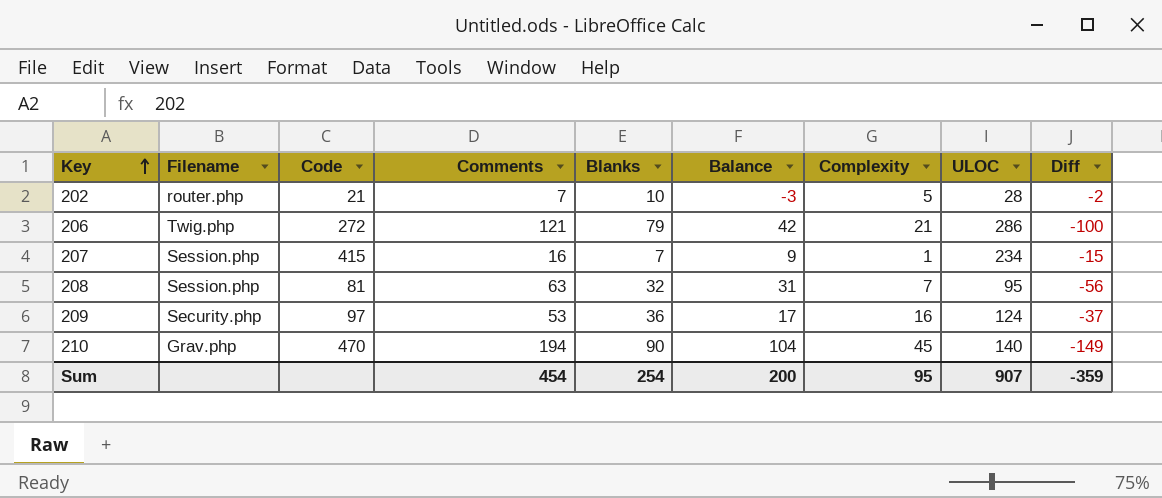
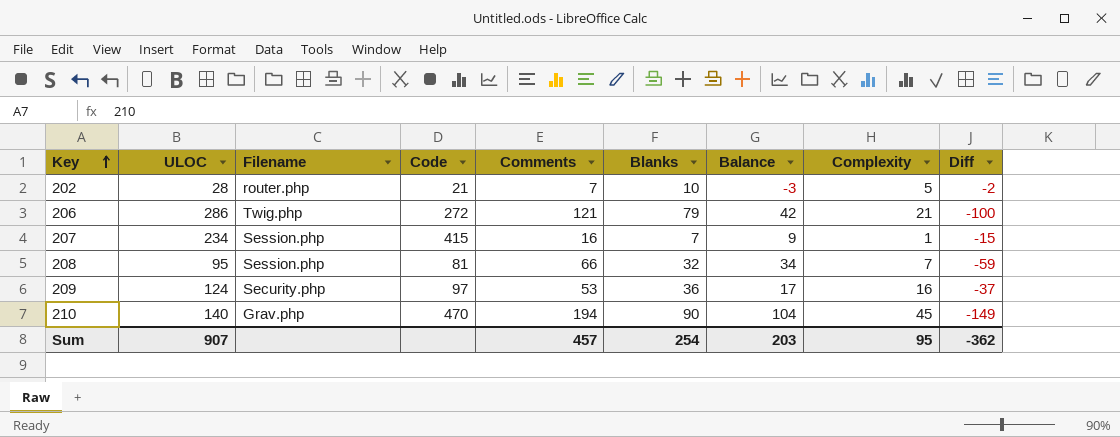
column ULOC | position: 8 -> 2
208 | Comments: 63 -> 66
208 | Balance: 31 -> 34
208 | Diff: -56 -> -59
Sum | Comments: 454 -> 457
Sum | Balance: 200 -> 203
Sum | Diff: -359 -> -362

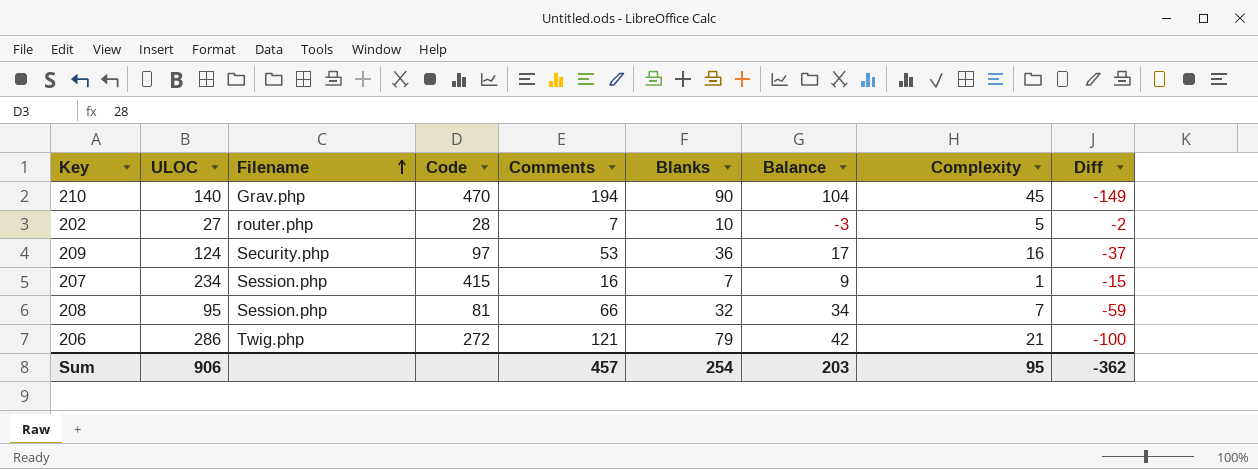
row order: Key ascending -> Filename ascending
202 | ULOC: 28 -> 27
202 | Code: 21 -> 28
Sum | ULOC: 907 -> 906

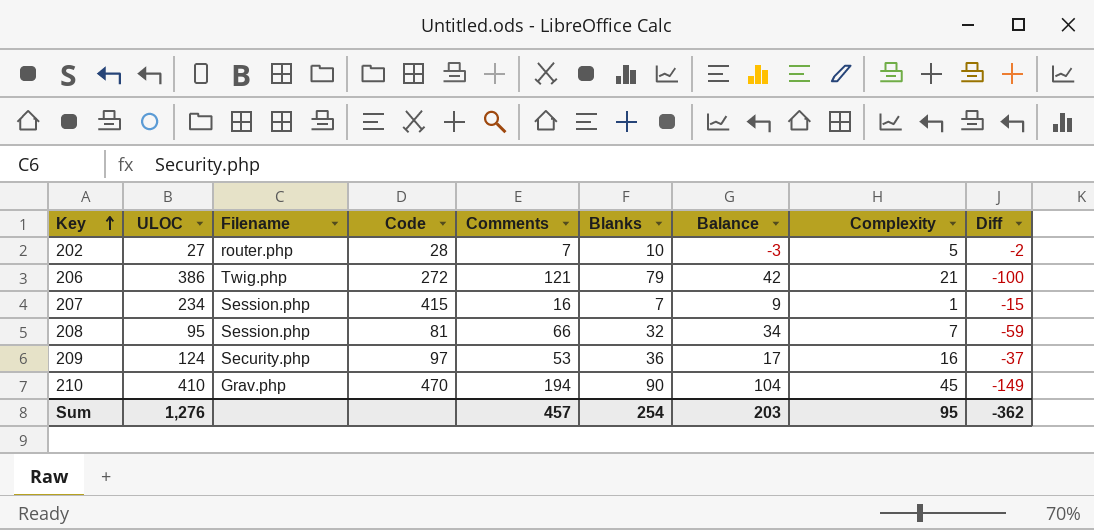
row order: Filename ascending -> Key ascending
206 | ULOC: 286 -> 386
210 | ULOC: 140 -> 410
Sum | ULOC: 906 -> 1,276

